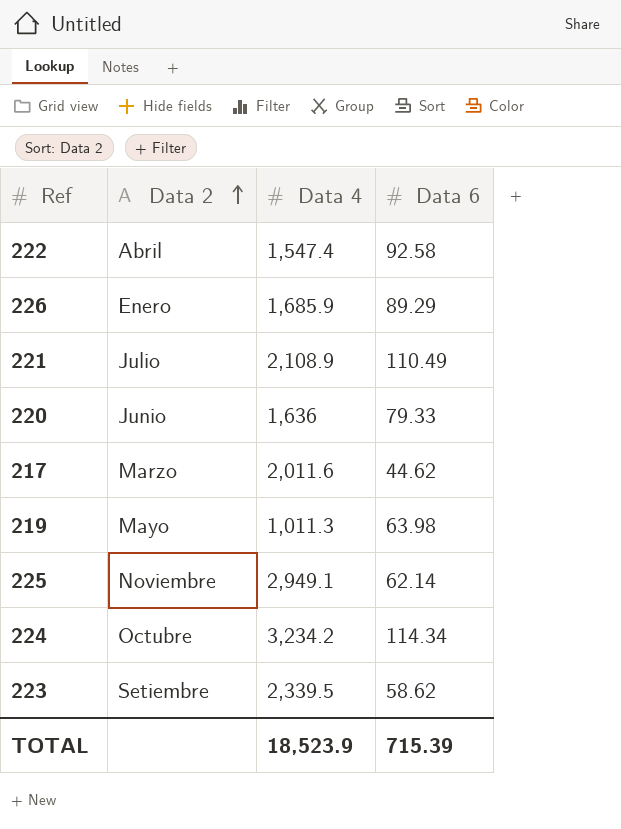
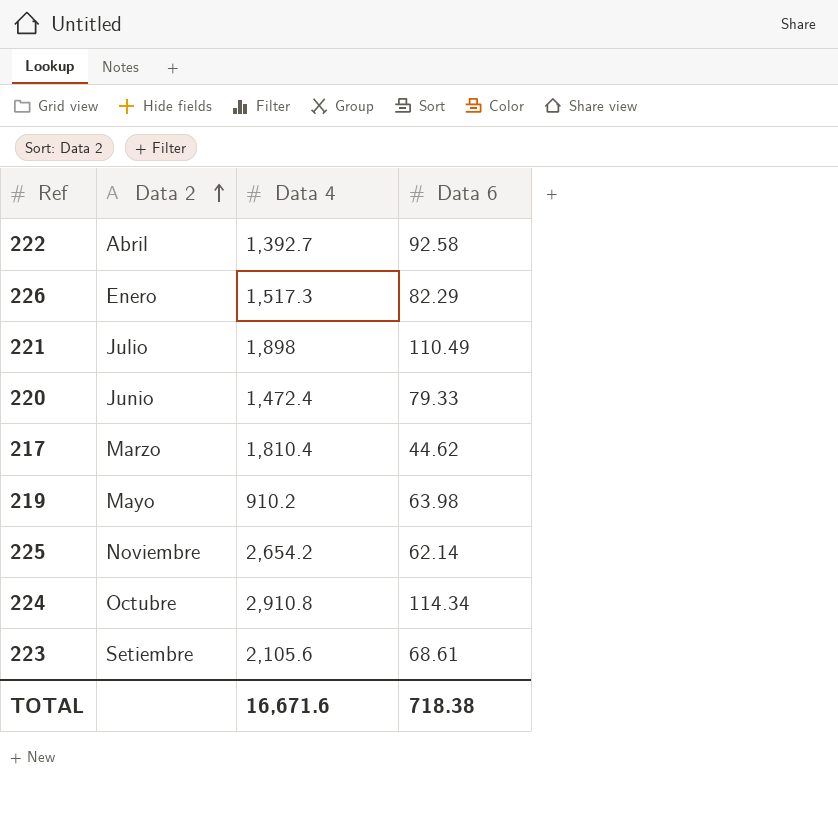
222 | Data 4: 1,547.4 -> 1,392.7
226 | Data 4: 1,685.9 -> 1,517.3
226 | Data 6: 89.29 -> 82.29
221 | Data 4: 2,108.9 -> 1,898
220 | Data 4: 1,636 -> 1,472.4
217 | Data 4: 2,011.6 -> 1,810.4
219 | Data 4: 1,011.3 -> 910.2
225 | Data 4: 2,949.1 -> 2,654.2
224 | Data 4: 3,234.2 -> 2,910.8
223 | Data 4: 2,339.5 -> 2,105.6
223 | Data 6: 58.62 -> 68.61
TOTAL | Data 4: 18,523.9 -> 16,671.6
TOTAL | Data 6: 715.39 -> 718.38

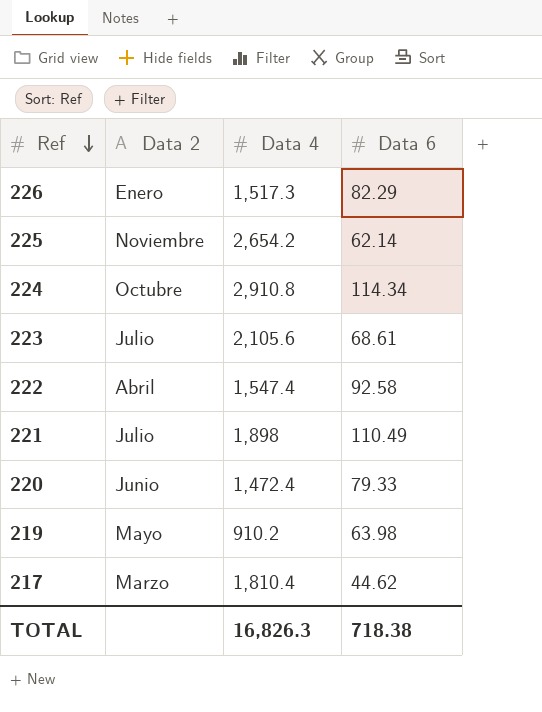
row order: Data 2 ascending -> Ref descending
223 | Data 2: Setiembre -> Julio
222 | Data 4: 1,392.7 -> 1,547.4
TOTAL | Data 4: 16,671.6 -> 16,826.3

